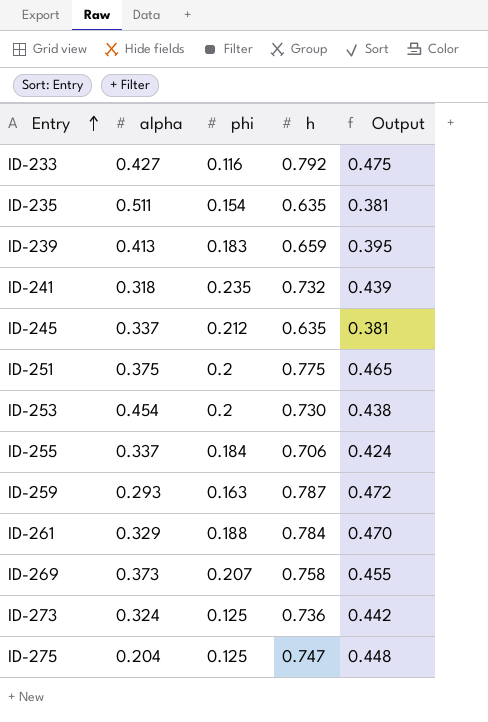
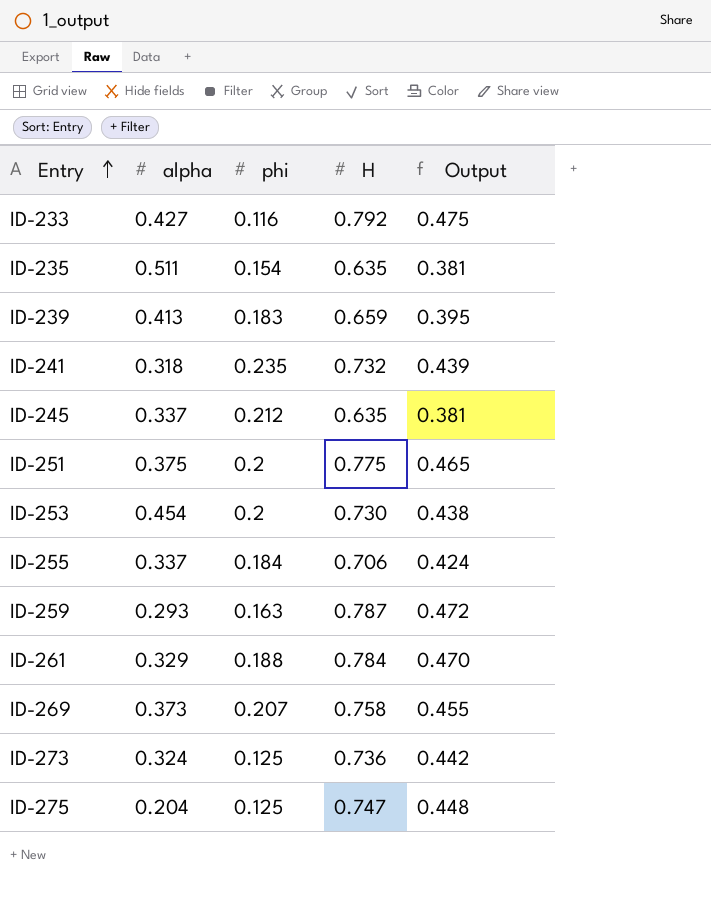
column name: h -> H

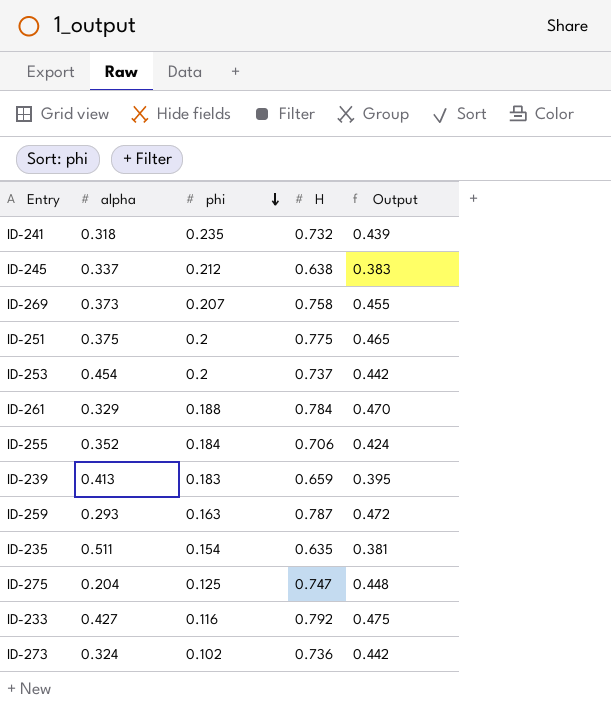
row order: Entry ascending -> phi descending
ID-245 | H: 0.635 -> 0.638
ID-245 | Output: 0.381 -> 0.383
ID-253 | H: 0.730 -> 0.737
ID-253 | Output: 0.438 -> 0.442
ID-255 | alpha: 0.337 -> 0.352
ID-273 | phi: 0.125 -> 0.102

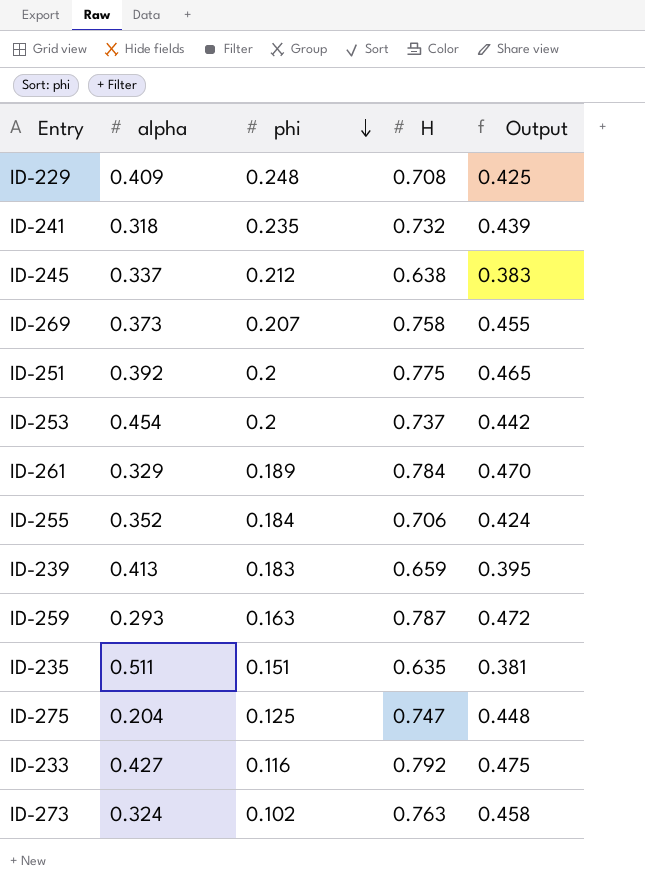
row ID-229: none -> 0.409 | 0.248 | 0.708 | 0.425
ID-251 | alpha: 0.375 -> 0.392
ID-261 | phi: 0.188 -> 0.189
ID-235 | phi: 0.154 -> 0.151
ID-273 | H: 0.736 -> 0.763
ID-273 | Output: 0.442 -> 0.458

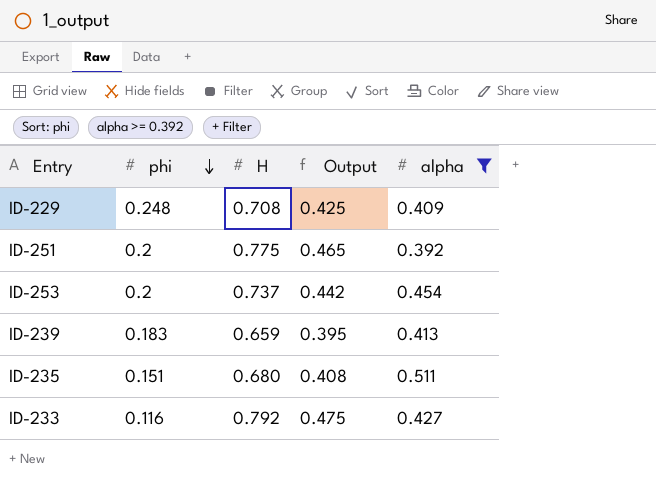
filter: none -> alpha >= 0.392
column alpha | position: 2 -> 5
ID-235 | H: 0.635 -> 0.680
ID-235 | Output: 0.381 -> 0.408

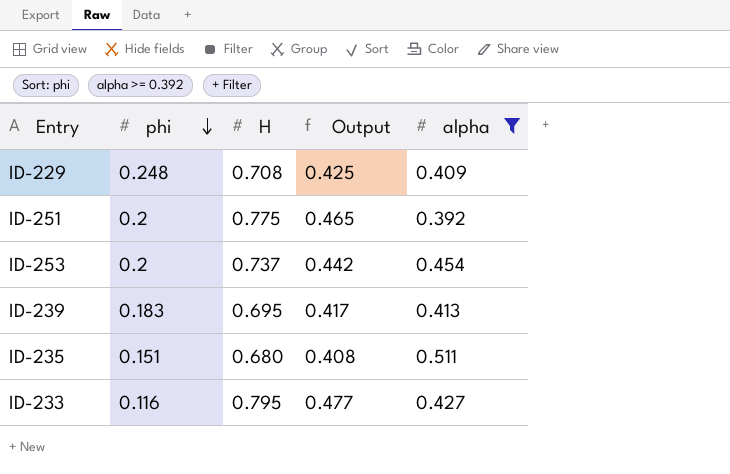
ID-239 | H: 0.659 -> 0.695
ID-239 | Output: 0.395 -> 0.417
ID-233 | H: 0.792 -> 0.795
ID-233 | Output: 0.475 -> 0.477

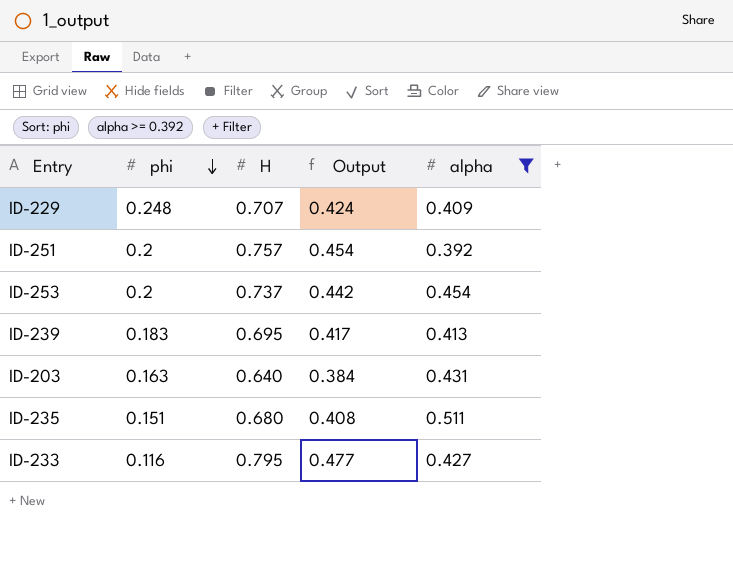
ID-229 | H: 0.708 -> 0.707
ID-229 | Output: 0.425 -> 0.424
ID-251 | H: 0.775 -> 0.757
ID-251 | Output: 0.465 -> 0.454
row ID-203: none -> 0.163 | 0.640 | 0.384 | 0.431

